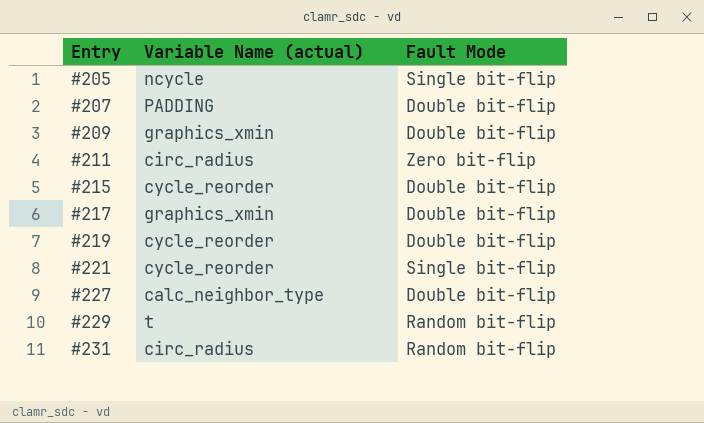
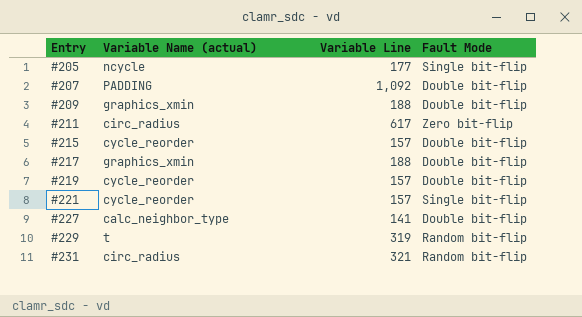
column Variable Line | position: none -> 3

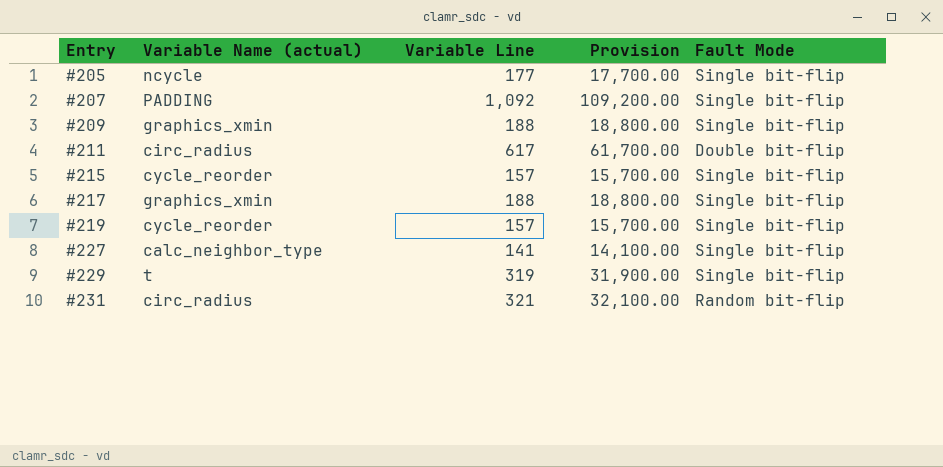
column Provision | formula: none -> [Variable Line] * 100
row #221: cycle_reorder | 157 | Single bit-flip -> none
#207 | Fault Mode: Double bit-flip -> Single bit-flip
#209 | Fault Mode: Double bit-flip -> Single bit-flip
#211 | Fault Mode: Zero bit-flip -> Double bit-flip
#215 | Fault Mode: Double bit-flip -> Single bit-flip
#217 | Fault Mode: Double bit-flip -> Single bit-flip
#219 | Fault Mode: Double bit-flip -> Single bit-flip
#227 | Fault Mode: Double bit-flip -> Single bit-flip
#229 | Fault Mode: Random bit-flip -> Single bit-flip

